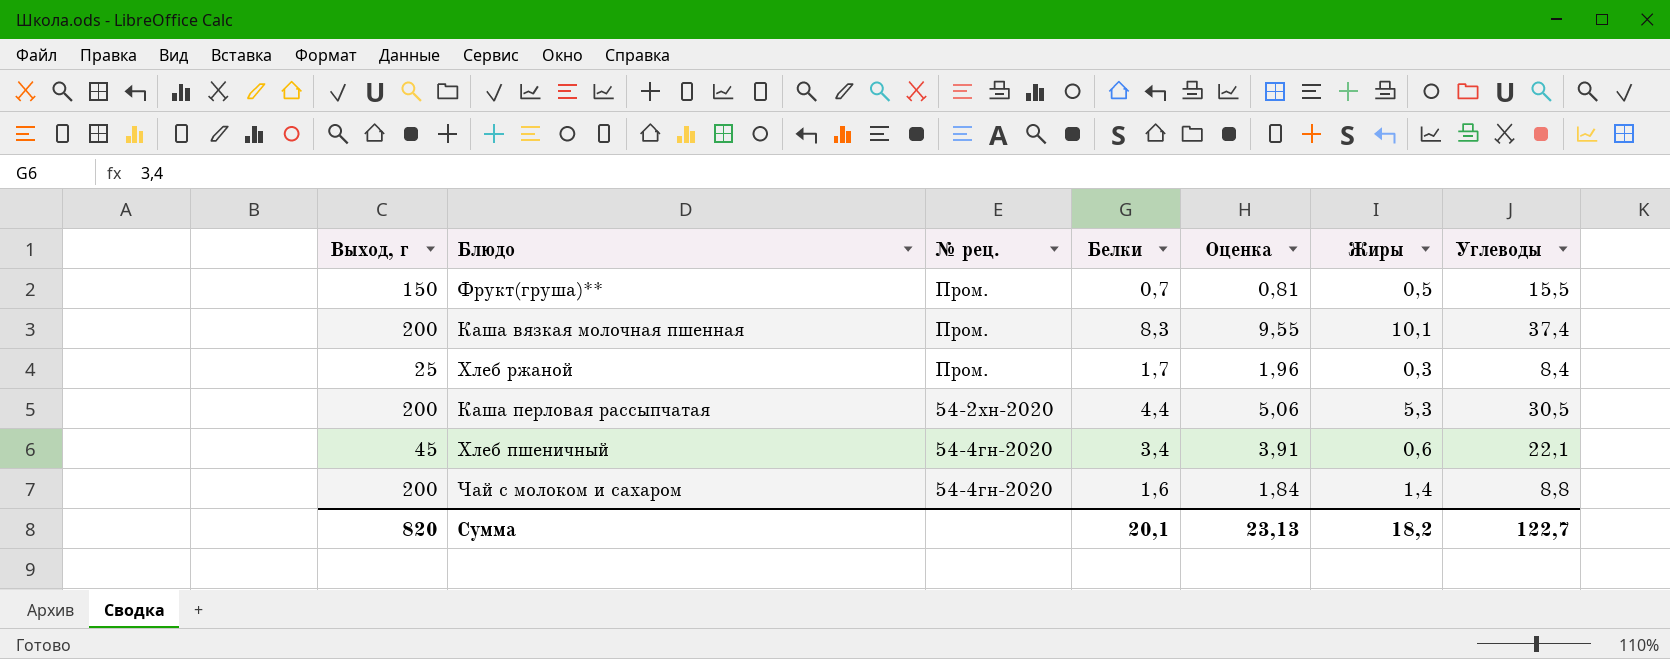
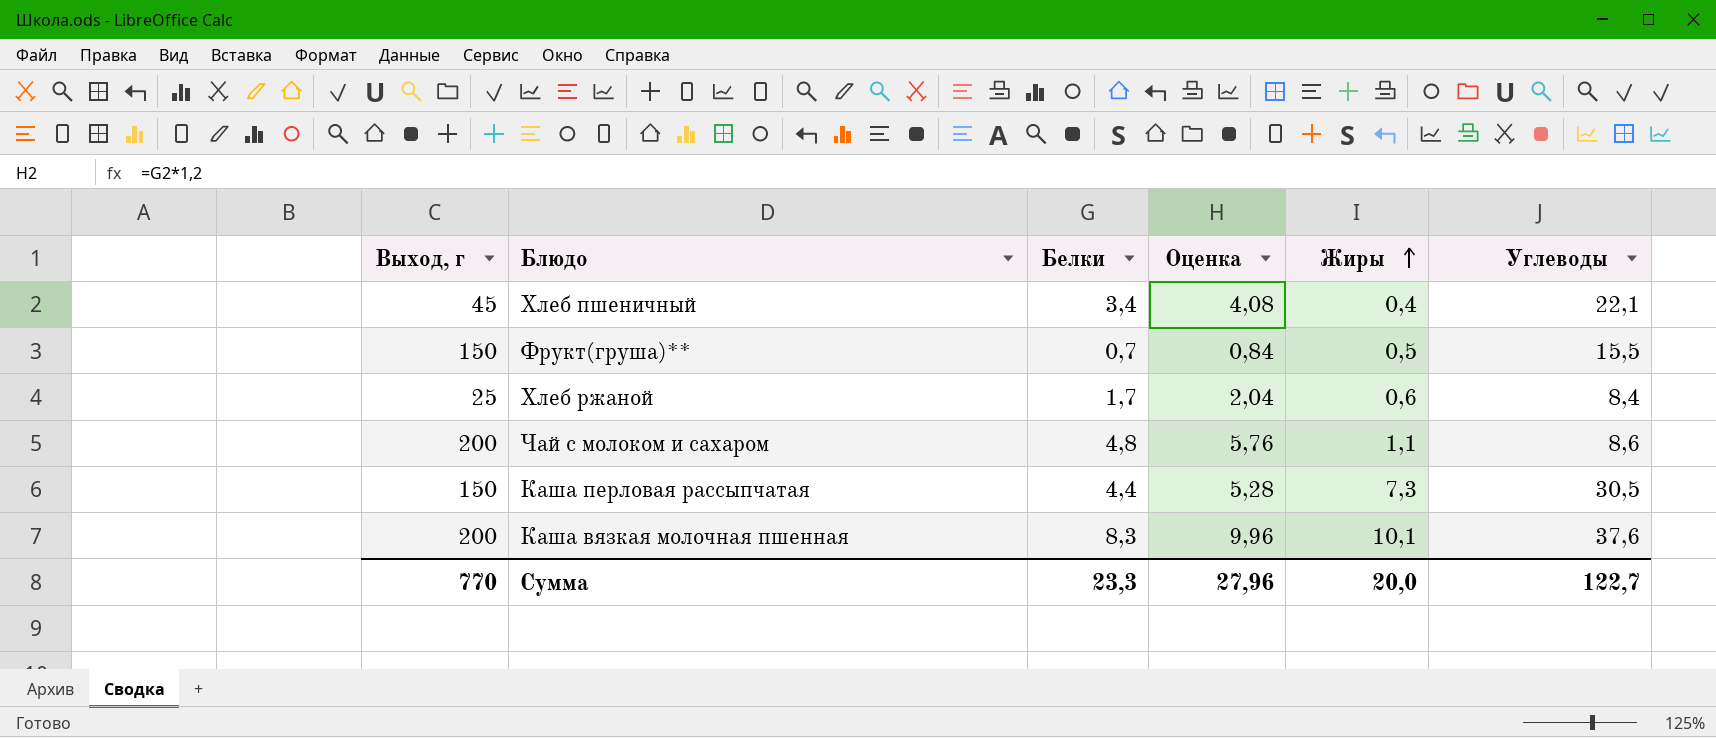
row order: none -> Жиры ascending
column № рец. | position: 3 -> none
column Оценка | formula: [Белки] * 1,15 -> [Белки] * 1,2
Хлеб пшеничный | Жиры: 0,6 -> 0,4
Хлеб ржаной | Жиры: 0,3 -> 0,6
Чай с молоком и сахаром | Белки: 1,6 -> 4,8
Чай с молоком и сахаром | Жиры: 1,4 -> 1,1
Чай с молоком и сахаром | Углеводы: 8,8 -> 8,6
Каша перловая рассыпчатая | Выход, г: 200 -> 150
Каша перловая рассыпчатая | Жиры: 5,3 -> 7,3
Каша вязкая молочная пшенная | Углеводы: 37,4 -> 37,6
Сумма | Выход, г: 820 -> 770
Сумма | Белки: 20,1 -> 23,3
Сумма | Оценка: 23,13 -> 27,96
Сумма | Жиры: 18,2 -> 20,0

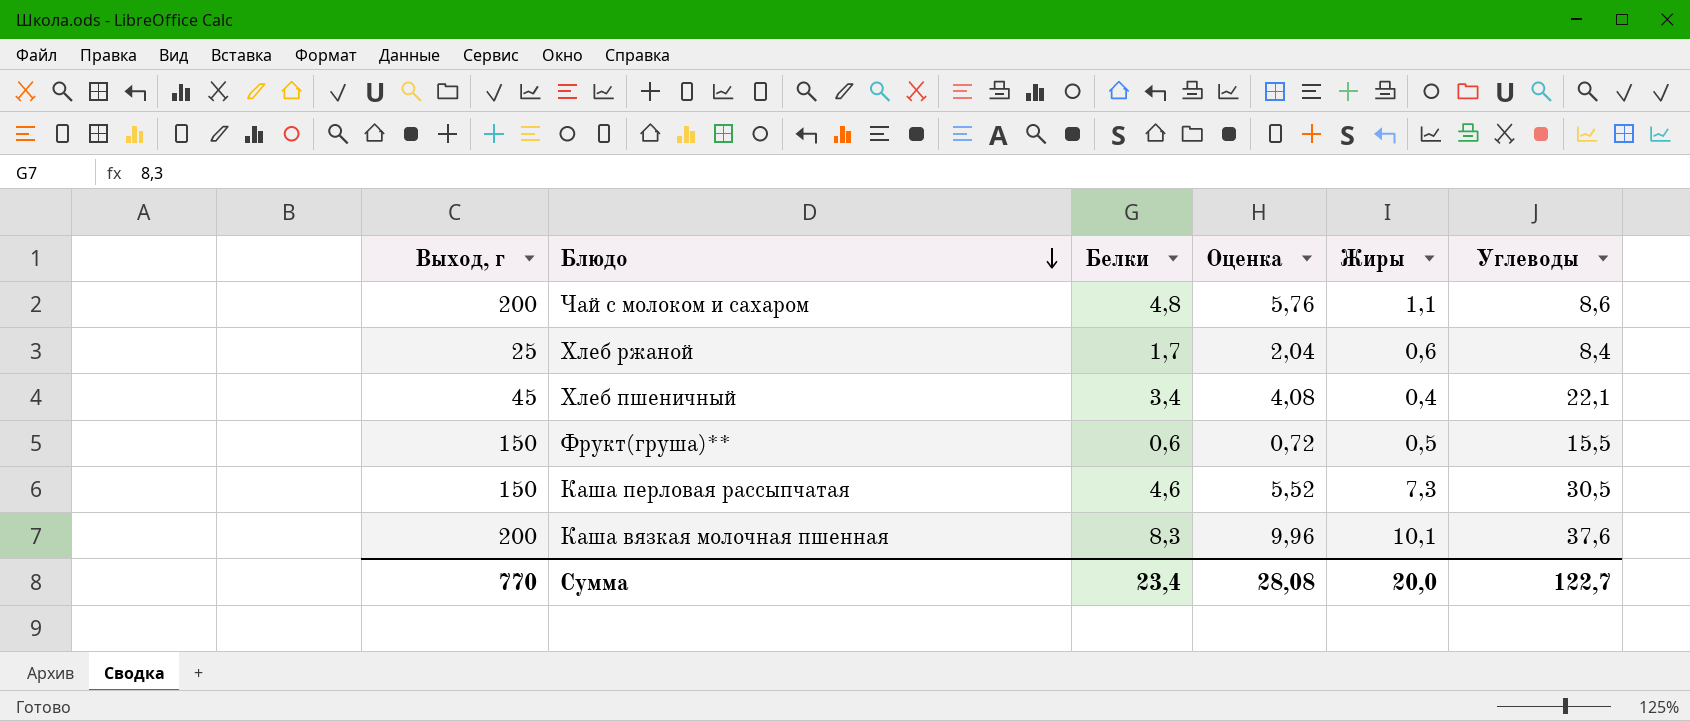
row order: Жиры ascending -> Блюдо descending
Фрукт(груша)** | Белки: 0,7 -> 0,6
Фрукт(груша)** | Оценка: 0,84 -> 0,72
Каша перловая рассыпчатая | Белки: 4,4 -> 4,6
Каша перловая рассыпчатая | Оценка: 5,28 -> 5,52
Сумма | Белки: 23,3 -> 23,4
Сумма | Оценка: 27,96 -> 28,08

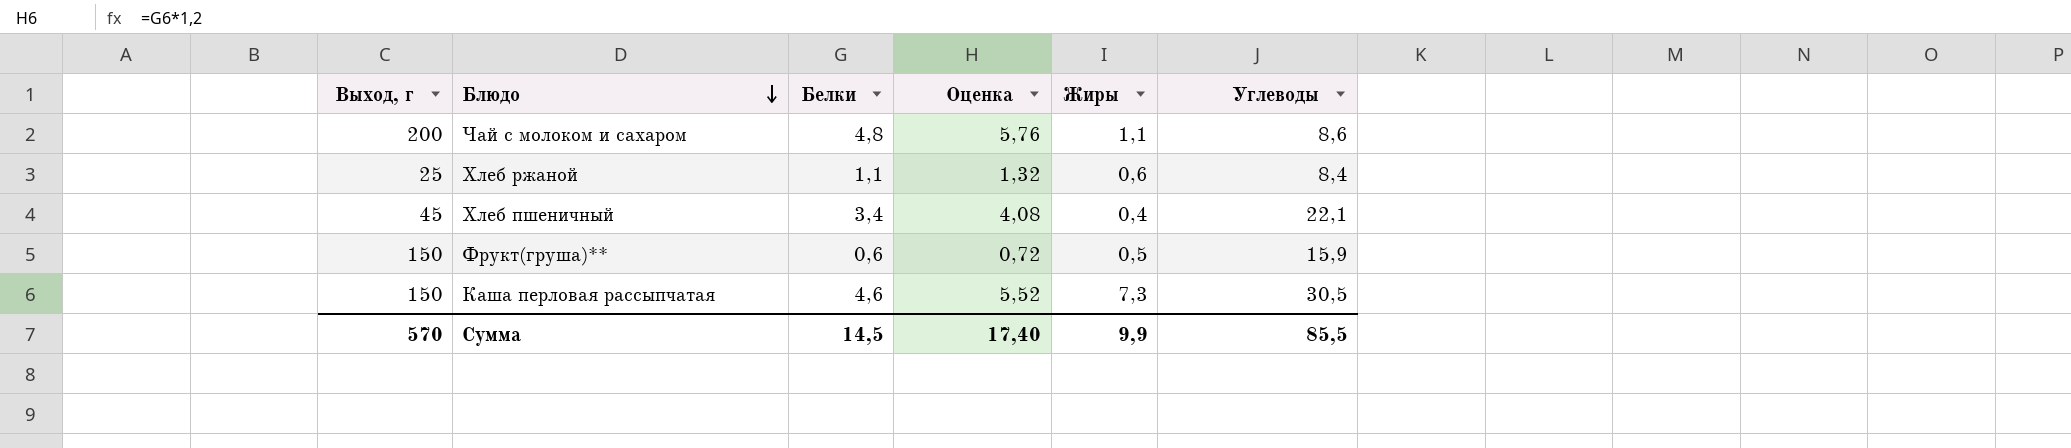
row Каша вязкая молочная пшенная: 200 | 8,3 | 9,96 | 10,1 | 37,6 -> none
Хлеб ржаной | Белки: 1,7 -> 1,1
Хлеб ржаной | Оценка: 2,04 -> 1,32
Фрукт(груша)** | Углеводы: 15,5 -> 15,9
Сумма | Выход, г: 770 -> 570
Сумма | Белки: 23,4 -> 14,5
Сумма | Оценка: 28,08 -> 17,40
Сумма | Жиры: 20,0 -> 9,9
Сумма | Углеводы: 122,7 -> 85,5

